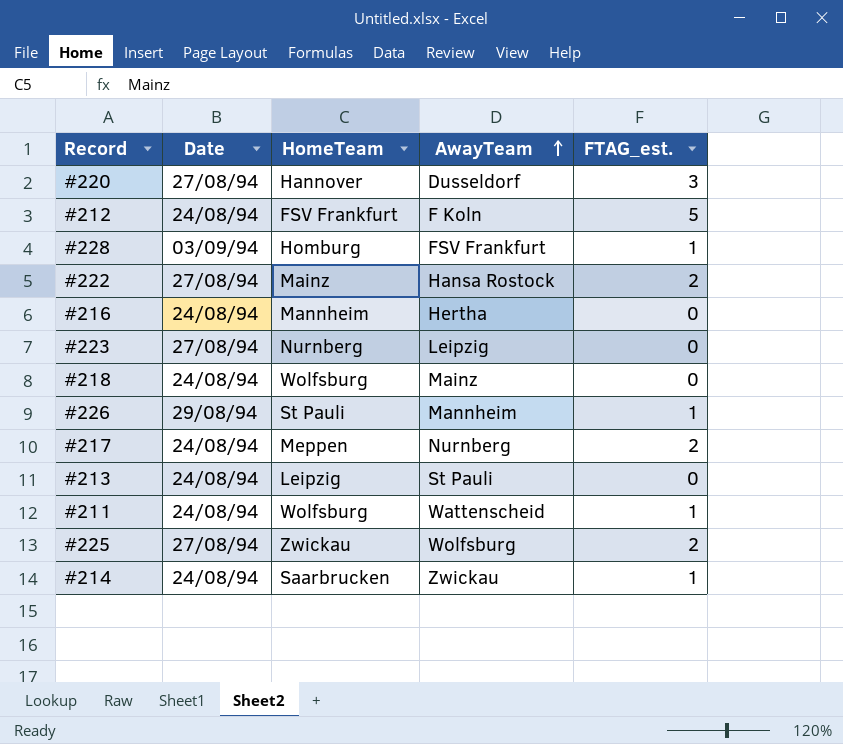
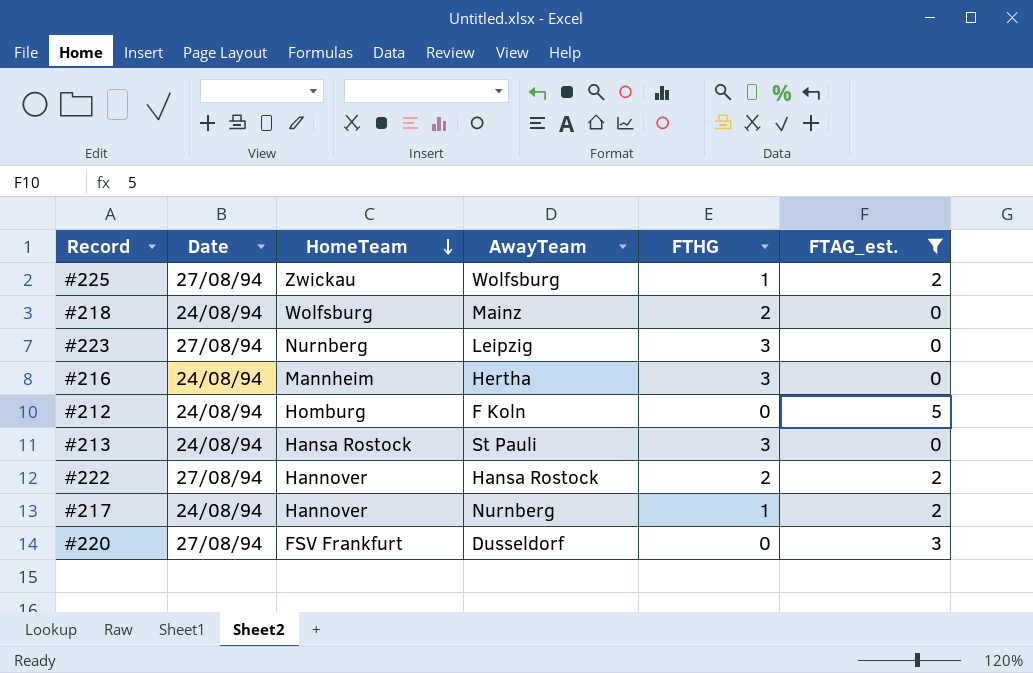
filter: none -> FTAG_est. != 1
row order: AwayTeam ascending -> HomeTeam descending
column FTHG | position: none -> 5
#212 | HomeTeam: FSV Frankfurt -> Homburg
#213 | HomeTeam: Leipzig -> Hansa Rostock
#222 | HomeTeam: Mainz -> Hannover
#217 | HomeTeam: Meppen -> Hannover
#220 | HomeTeam: Hannover -> FSV Frankfurt

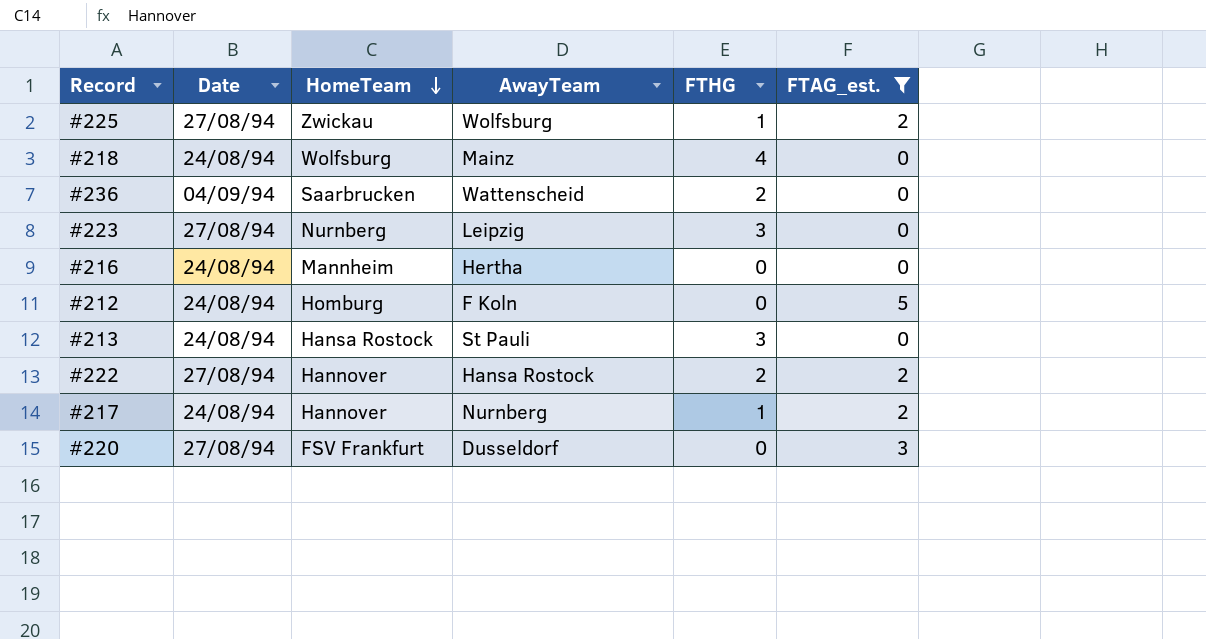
#218 | FTHG: 2 -> 4
row #236: none -> 04/09/94 | Saarbrucken | Wattenscheid | 2 | 0
#216 | FTHG: 3 -> 0

